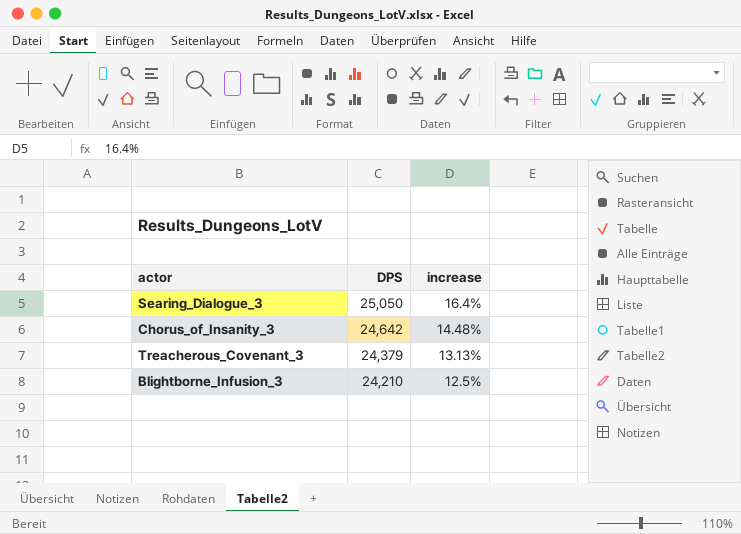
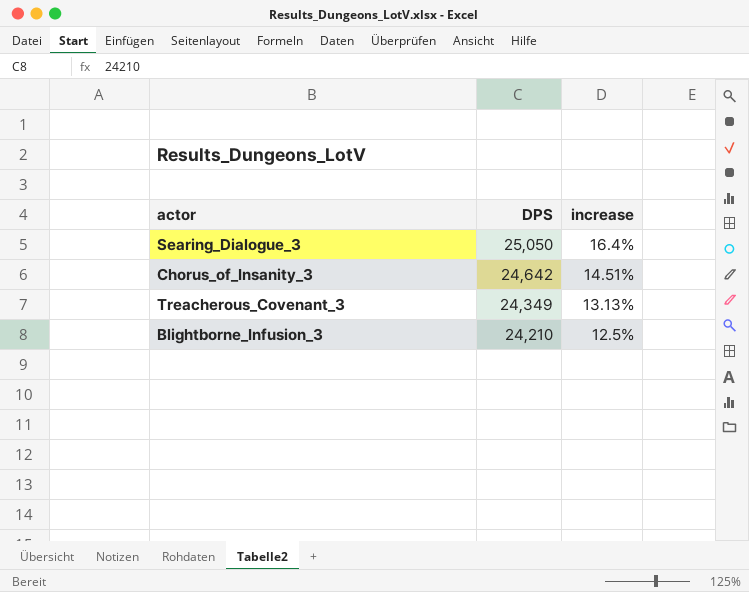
Chorus_of_Insanity_3 | increase: 14.48% -> 14.51%
Treacherous_Covenant_3 | DPS: 24,379 -> 24,349

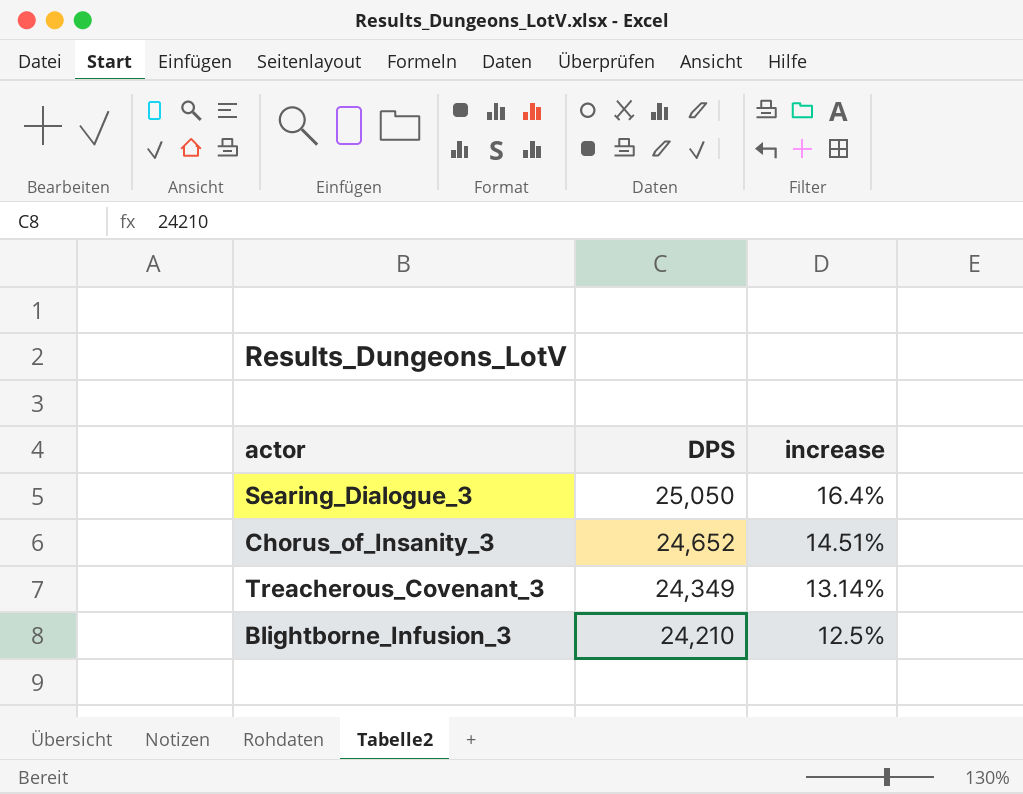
Chorus_of_Insanity_3 | DPS: 24,642 -> 24,652
Treacherous_Covenant_3 | increase: 13.13% -> 13.14%

